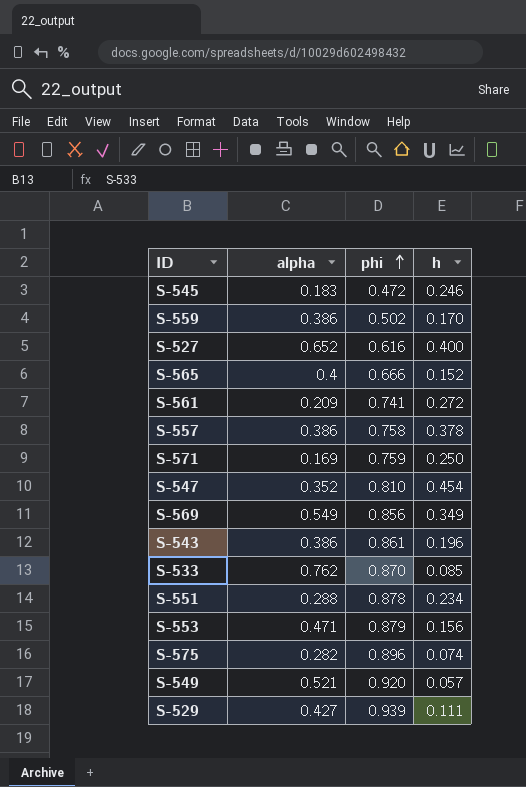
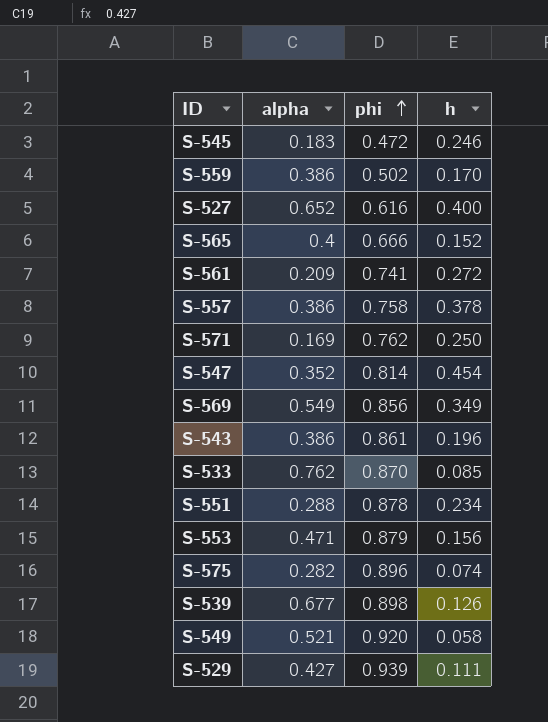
S-571 | phi: 0.759 -> 0.762
S-547 | phi: 0.810 -> 0.814
row S-539: none -> 0.677 | 0.898 | 0.126
S-549 | h: 0.057 -> 0.058

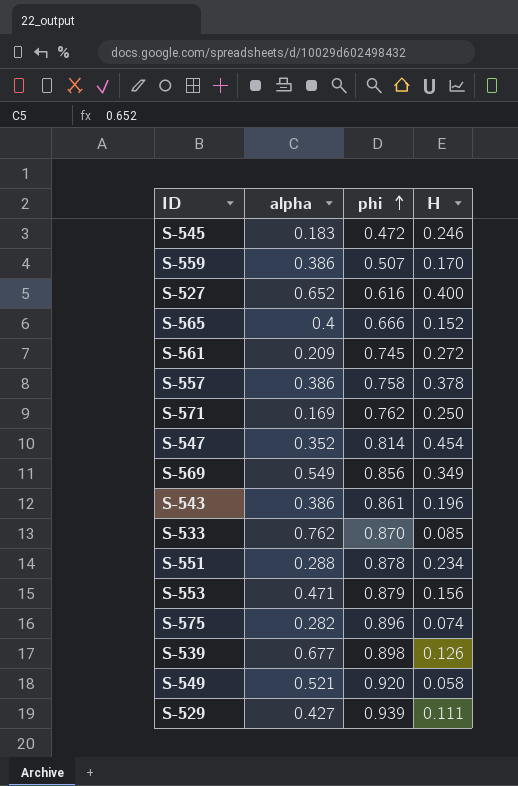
column name: h -> H
S-559 | phi: 0.502 -> 0.507
S-561 | phi: 0.741 -> 0.745

